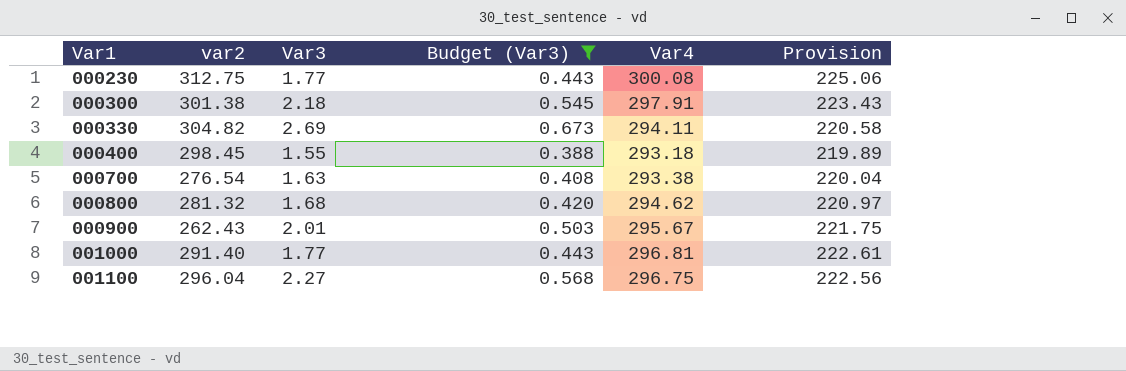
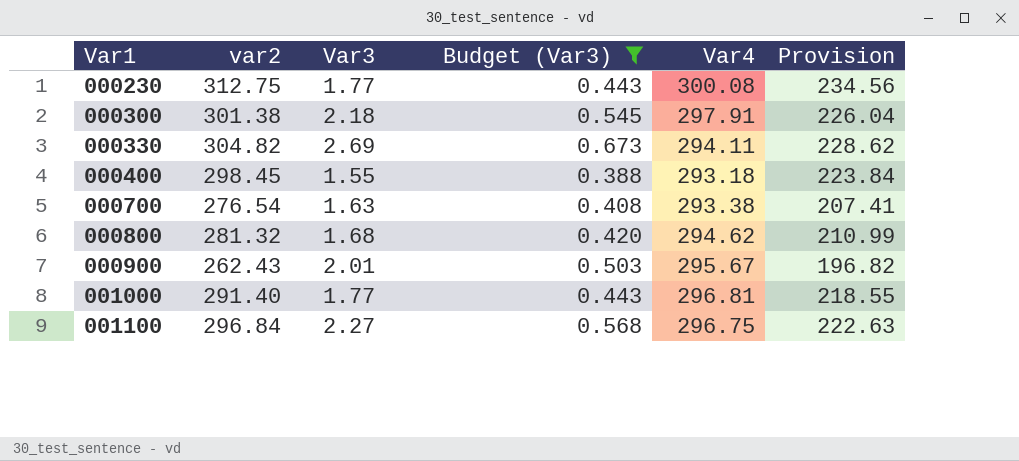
column Provision | formula: [Var4] * 0.75 -> [var2] * 0.75
001100 | var2: 296.04 -> 296.84

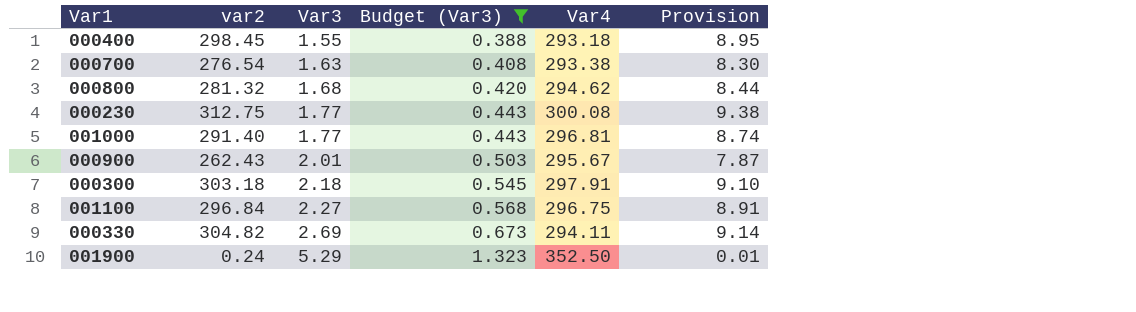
row order: Var1 ascending -> Var3 ascending
column Provision | formula: [var2] * 0.75 -> [var2] * 0.03
000300 | var2: 301.38 -> 303.18
row 001900: none -> 0.24 | 5.29 | 1.323 | 352.50 | 0.01

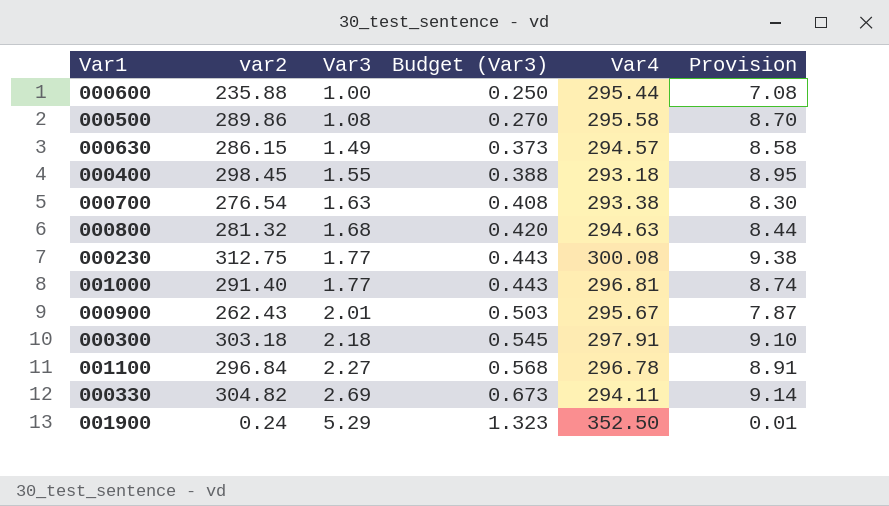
filter: Budget (Var3) >= 0.388 -> none
000800 | Var4: 294.62 -> 294.63
001100 | Var4: 296.75 -> 296.78

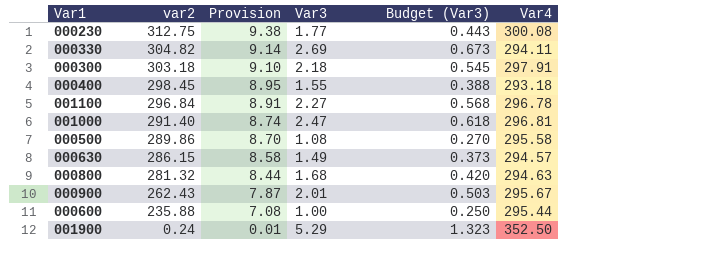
row order: Var3 ascending -> var2 descending
column Provision | position: 6 -> 3
row 000700: 276.54 | 1.63 | 0.408 | 293.38 | 8.30 -> none
001000 | Var3: 1.77 -> 2.47
001000 | Budget (Var3): 0.443 -> 0.618

